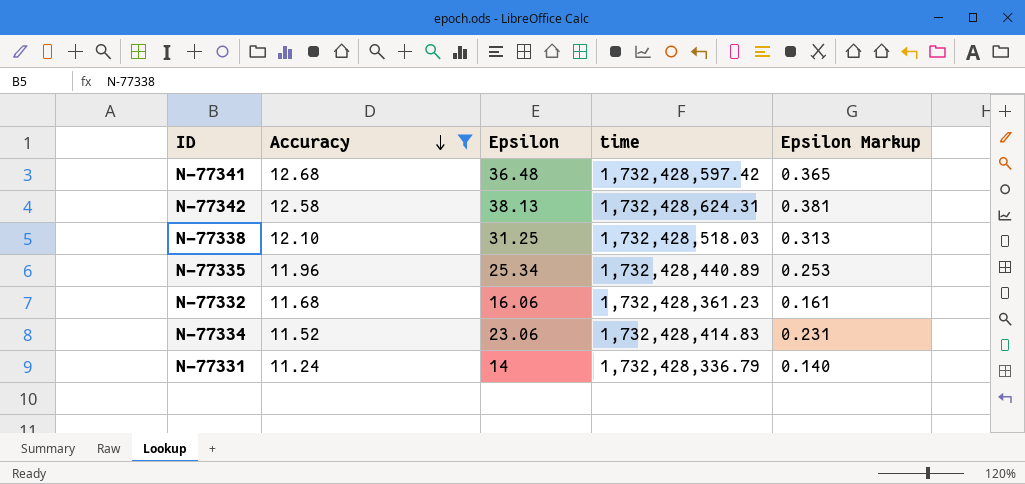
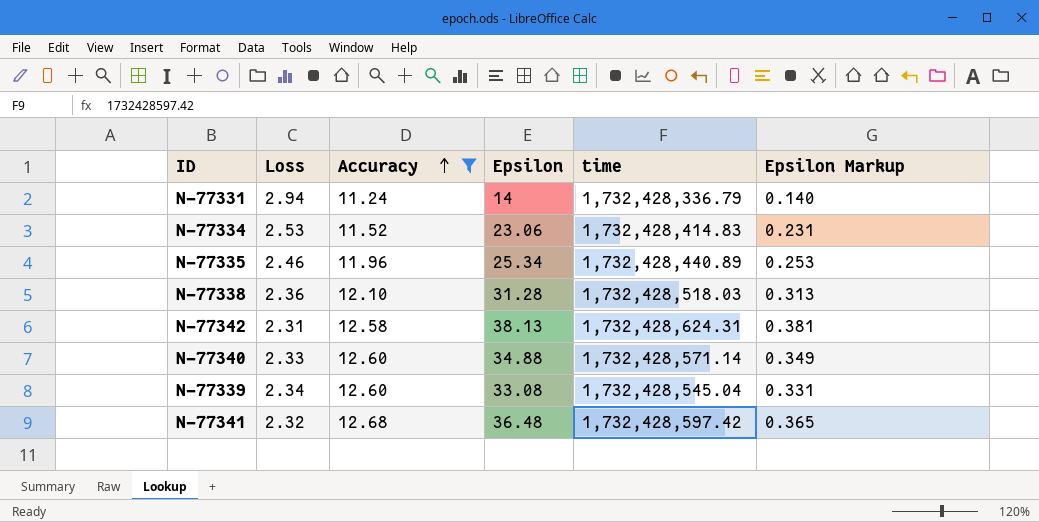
row order: Accuracy descending -> Accuracy ascending
column Loss | position: none -> 2
row N-77332: 11.68 | 16.06 | 1,732,428,361.23 | 0.161 -> none
N-77338 | Epsilon: 31.25 -> 31.28
row N-77340: none -> 2.33 | 12.60 | 34.88 | 1,732,428,571.14 | 0.349
row N-77339: none -> 2.34 | 12.60 | 33.08 | 1,732,428,545.04 | 0.331

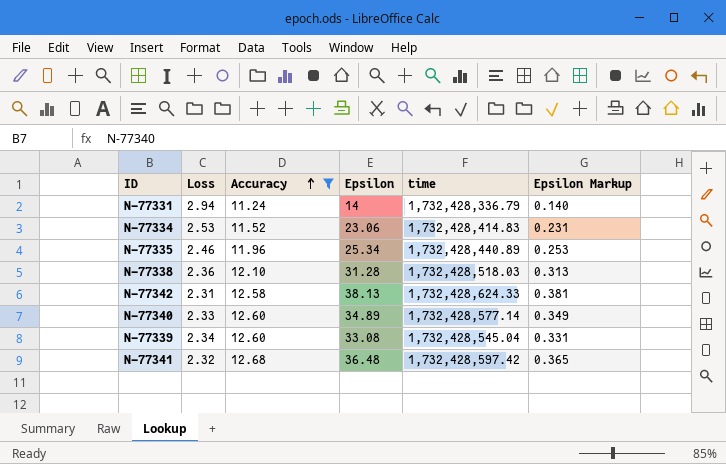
N-77342 | time: 1,732,428,624.31 -> 1,732,428,624.33
N-77340 | Epsilon: 34.88 -> 34.89
N-77340 | time: 1,732,428,571.14 -> 1,732,428,577.14

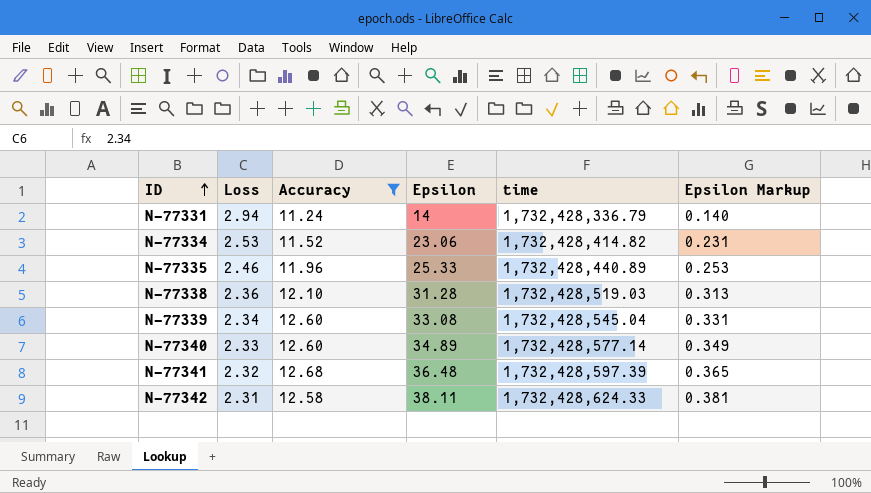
row order: Accuracy ascending -> ID ascending
N-77334 | time: 1,732,428,414.83 -> 1,732,428,414.82
N-77335 | Epsilon: 25.34 -> 25.33
N-77338 | time: 1,732,428,518.03 -> 1,732,428,519.03
N-77341 | time: 1,732,428,597.42 -> 1,732,428,597.39
N-77342 | Epsilon: 38.13 -> 38.11

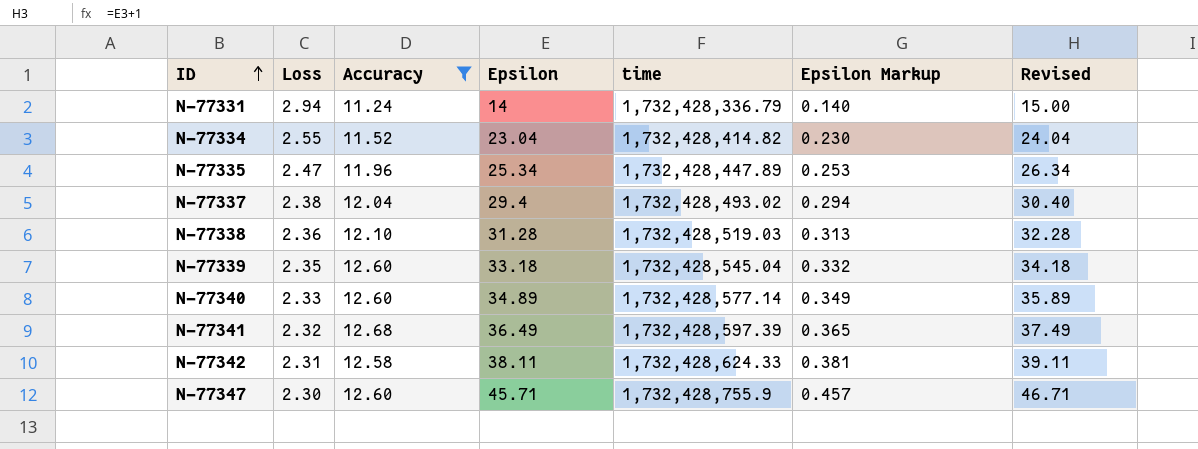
column Revised | formula: none -> [Epsilon] + 1
N-77334 | Loss: 2.53 -> 2.55
N-77334 | Epsilon: 23.06 -> 23.04
N-77334 | Epsilon Markup: 0.231 -> 0.230
N-77335 | Loss: 2.46 -> 2.47
N-77335 | Epsilon: 25.33 -> 25.34
N-77335 | time: 1,732,428,440.89 -> 1,732,428,447.89
row N-77337: none -> 2.38 | 12.04 | 29.4 | 1,732,428,493.02 | 0.294 | 30.40
N-77339 | Loss: 2.34 -> 2.35
N-77339 | Epsilon: 33.08 -> 33.18
N-77339 | Epsilon Markup: 0.331 -> 0.332
N-77341 | Epsilon: 36.48 -> 36.49
row N-77347: none -> 2.30 | 12.60 | 45.71 | 1,732,428,755.9 | 0.457 | 46.71

